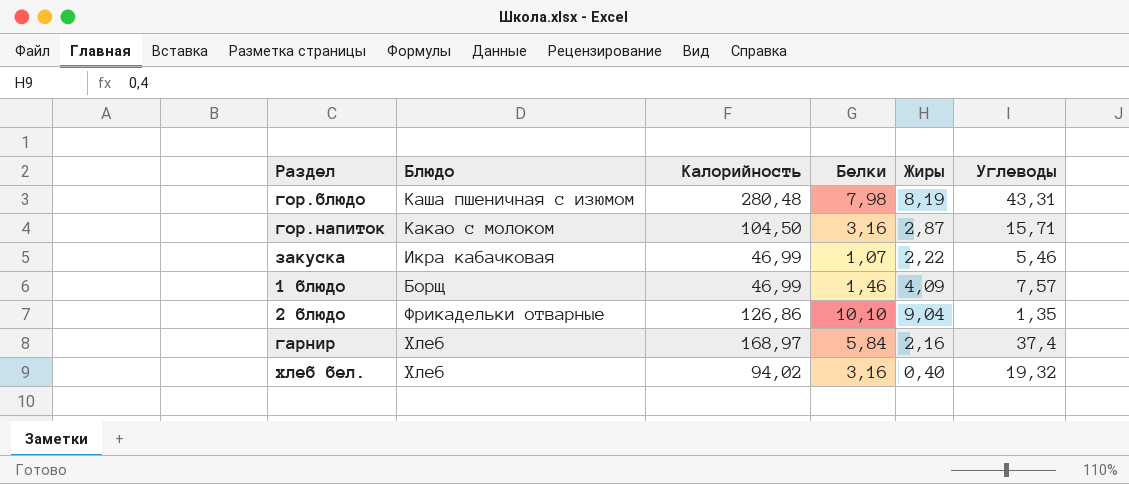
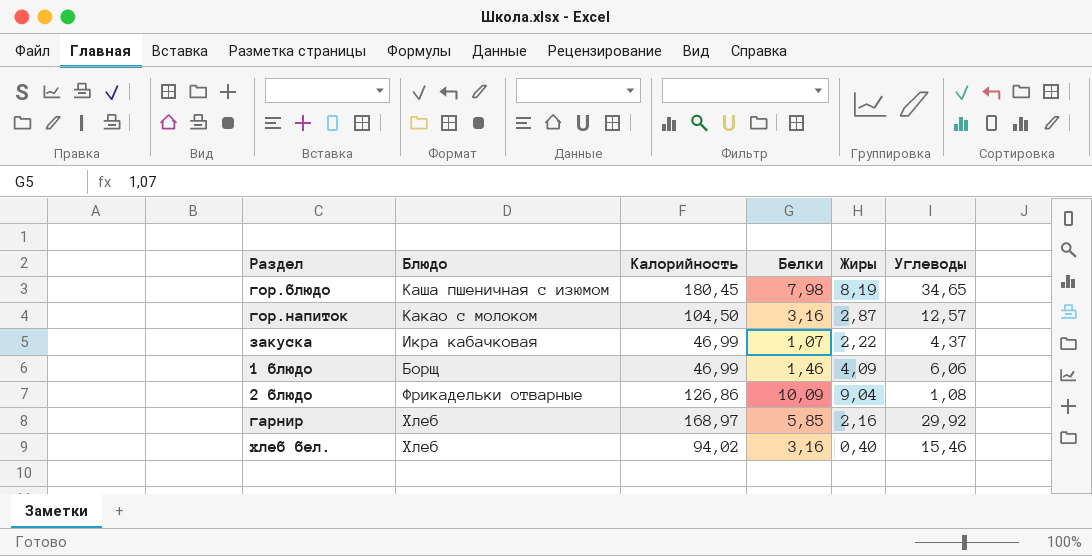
гор.блюдо | Калорийность: 280,48 -> 180,45
гор.блюдо | Углеводы: 43,31 -> 34,65
гор.напиток | Углеводы: 15,71 -> 12,57
закуска | Углеводы: 5,46 -> 4,37
1 блюдо | Углеводы: 7,57 -> 6,06
2 блюдо | Белки: 10,10 -> 10,09
2 блюдо | Углеводы: 1,35 -> 1,08
гарнир | Белки: 5,84 -> 5,85
гарнир | Углеводы: 37,4 -> 29,92
хлеб бел. | Углеводы: 19,32 -> 15,46

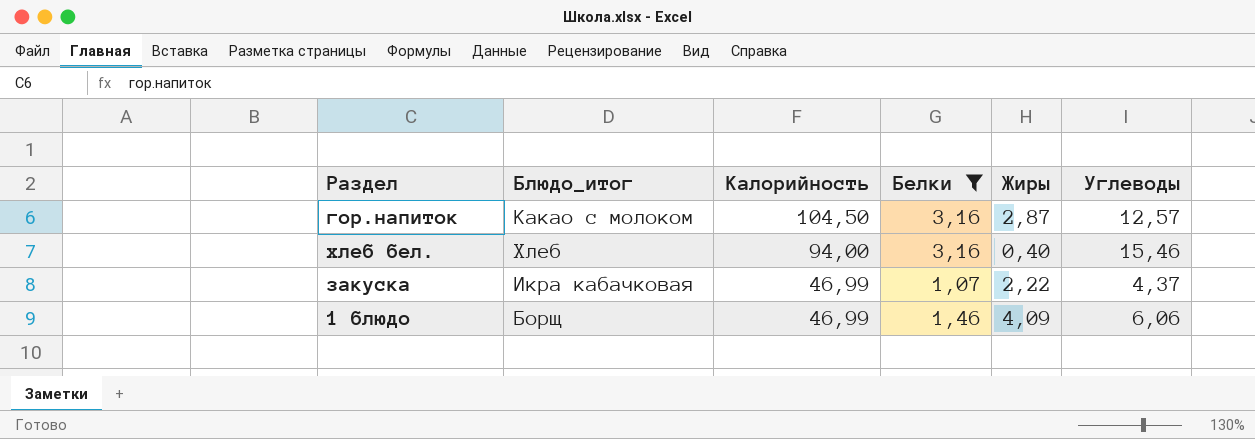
filter: none -> Белки <= 3,16
row order: none -> Калорийность descending
column name: Блюдо -> Блюдо_итог
хлеб бел. | Калорийность: 94,02 -> 94,00

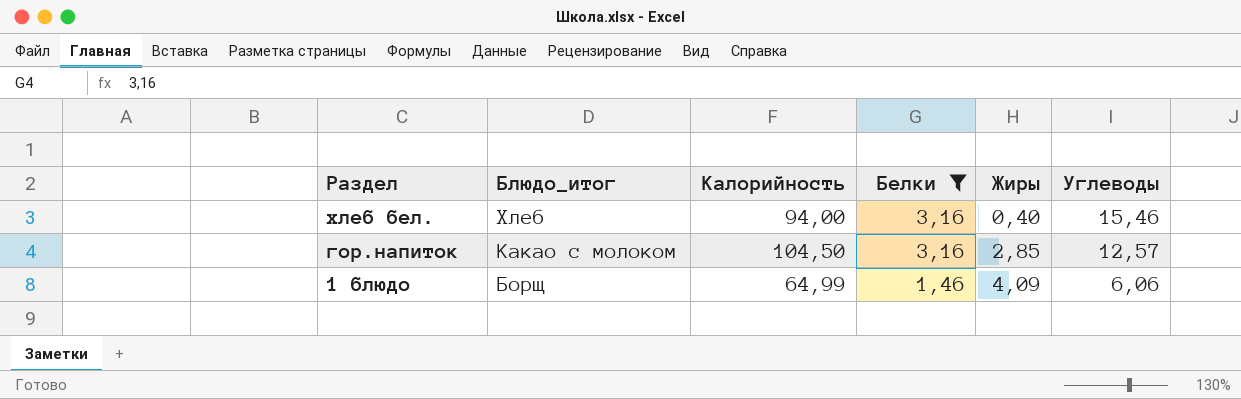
row order: Калорийность descending -> Раздел descending
row закуска: Икра кабачковая | 46,99 | 1,07 | 2,22 | 4,37 -> none
гор.напиток | Жиры: 2,87 -> 2,85
1 блюдо | Калорийность: 46,99 -> 64,99

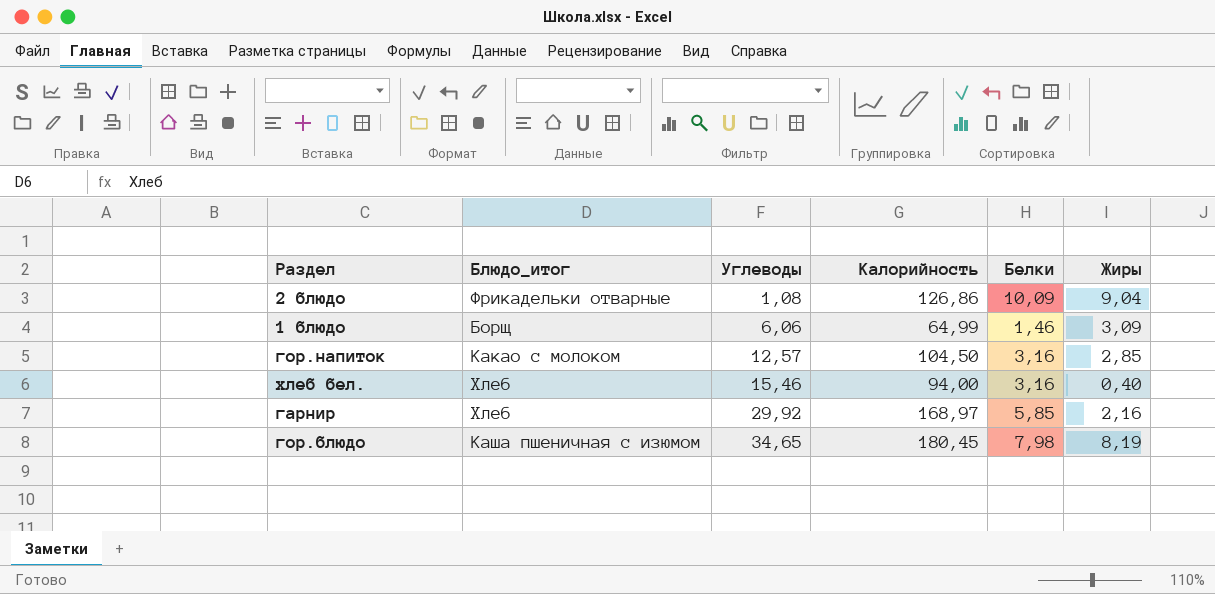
filter: Белки <= 3,16 -> none
row order: Раздел descending -> Углеводы ascending
column Углеводы | position: 6 -> 3
1 блюдо | Жиры: 4,09 -> 3,09

